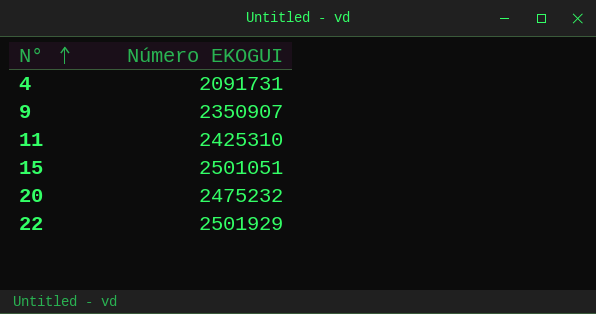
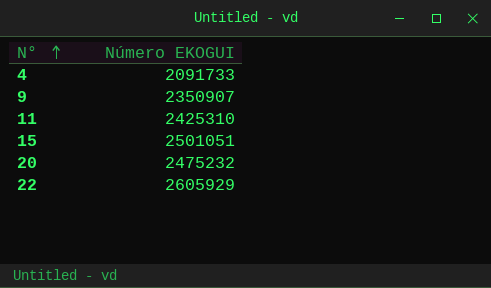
4 | Número EKOGUI: 2091731 -> 2091733
22 | Número EKOGUI: 2501929 -> 2605929

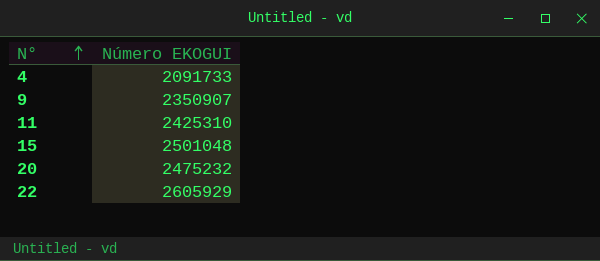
15 | Número EKOGUI: 2501051 -> 2501048

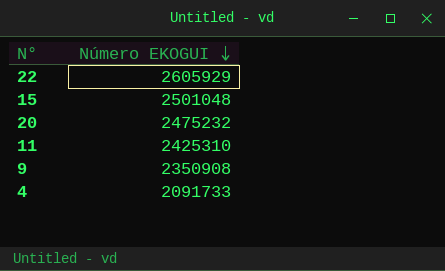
row order: N° ascending -> Número EKOGUI descending
9 | Número EKOGUI: 2350907 -> 2350908

